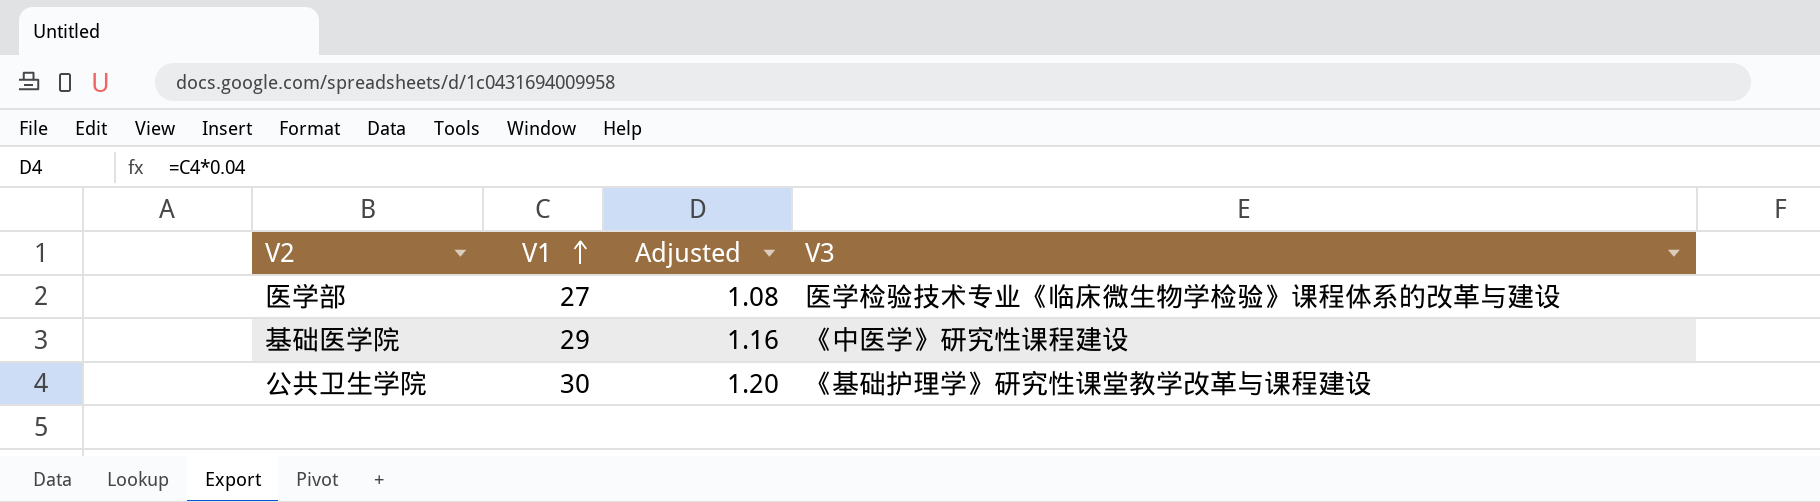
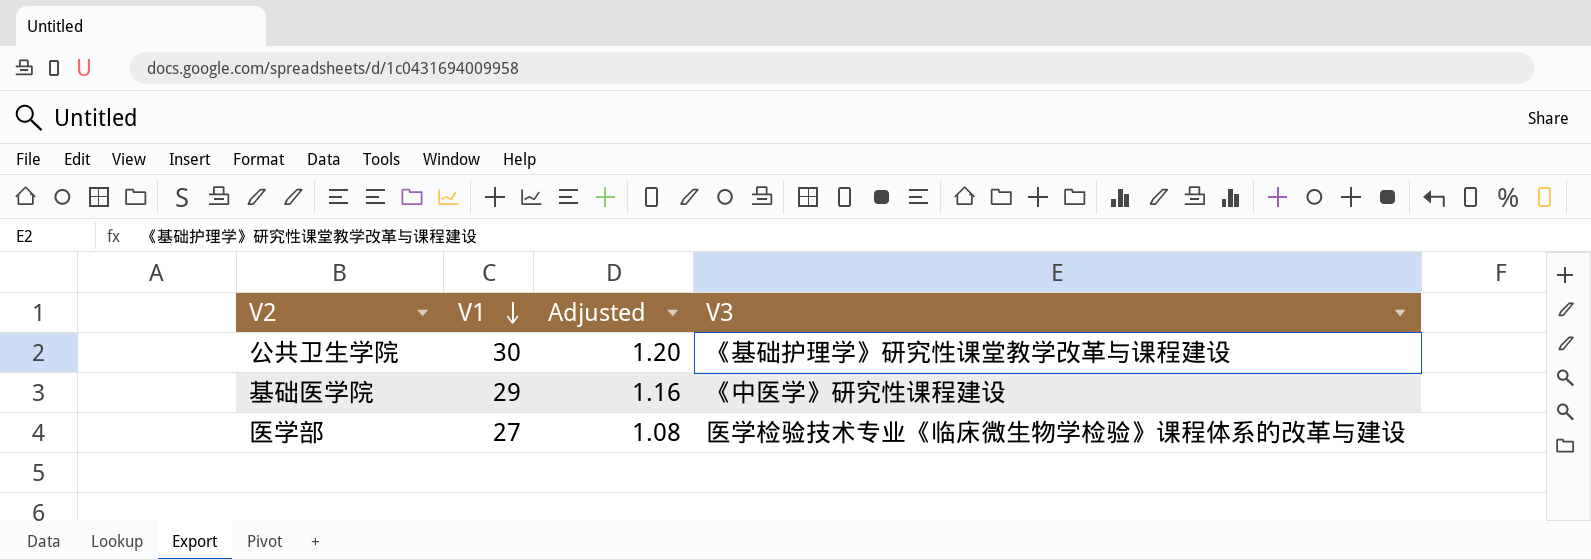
row order: V1 ascending -> V1 descending

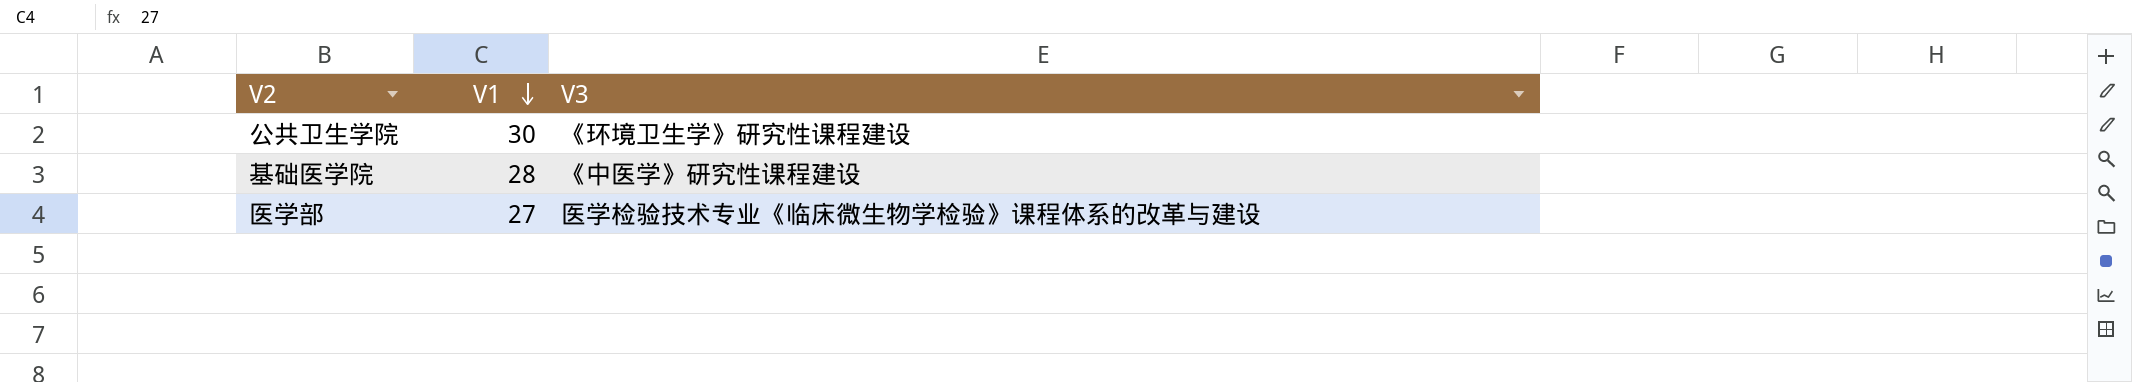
column Adjusted | formula: [V1] * 0.04 -> none
公共卫生学院 | V3: 《基础护理学》研究性课堂教学改革与课程建设 -> 《环境卫生学》研究性课程建设
基础医学院 | V1: 29 -> 28

